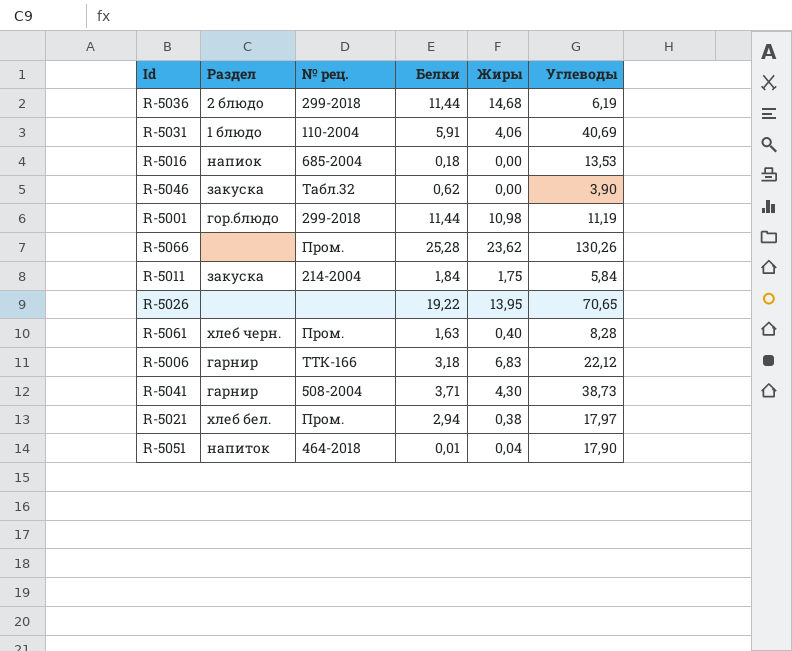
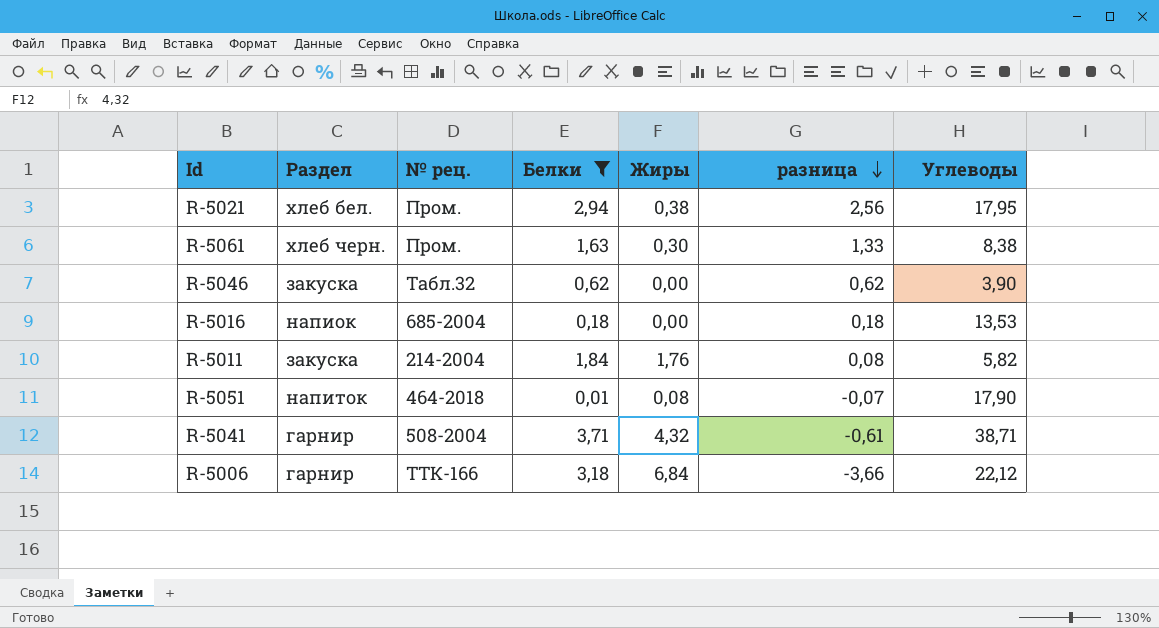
filter: none -> Белки <= 3,71
row order: none -> разница descending
column разница | formula: none -> [Белки] - [Жиры]
R-5021 | Углеводы: 17,97 -> 17,95
R-5061 | Жиры: 0,40 -> 0,30
R-5061 | Углеводы: 8,28 -> 8,38
R-5011 | Жиры: 1,75 -> 1,76
R-5011 | Углеводы: 5,84 -> 5,82
R-5051 | Жиры: 0,04 -> 0,08
R-5041 | Жиры: 4,30 -> 4,32
R-5041 | Углеводы: 38,73 -> 38,71
R-5006 | Жиры: 6,83 -> 6,84

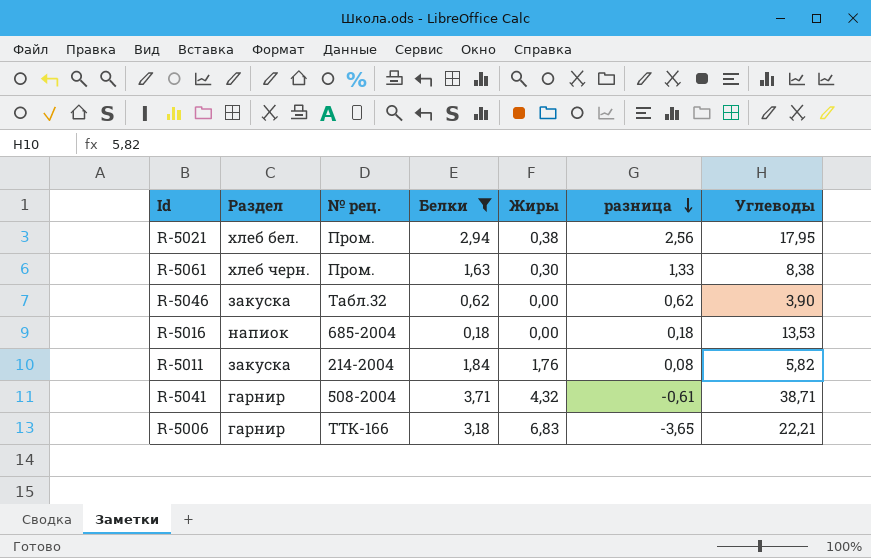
row R-5051: напиток | 464-2018 | 0,01 | 0,08 | -0,07 | 17,90 -> none
R-5006 | Жиры: 6,84 -> 6,83
R-5006 | разница: -3,66 -> -3,65
R-5006 | Углеводы: 22,12 -> 22,21

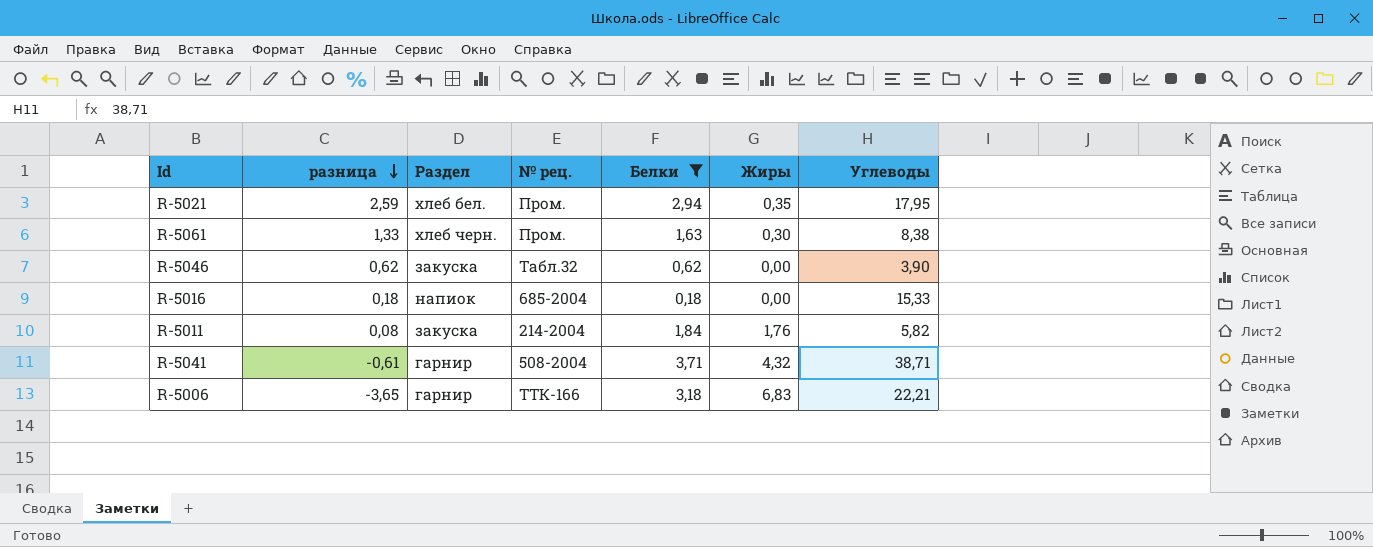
column разница | position: 6 -> 2
R-5021 | разница: 2,56 -> 2,59
R-5021 | Жиры: 0,38 -> 0,35
R-5016 | Углеводы: 13,53 -> 15,33

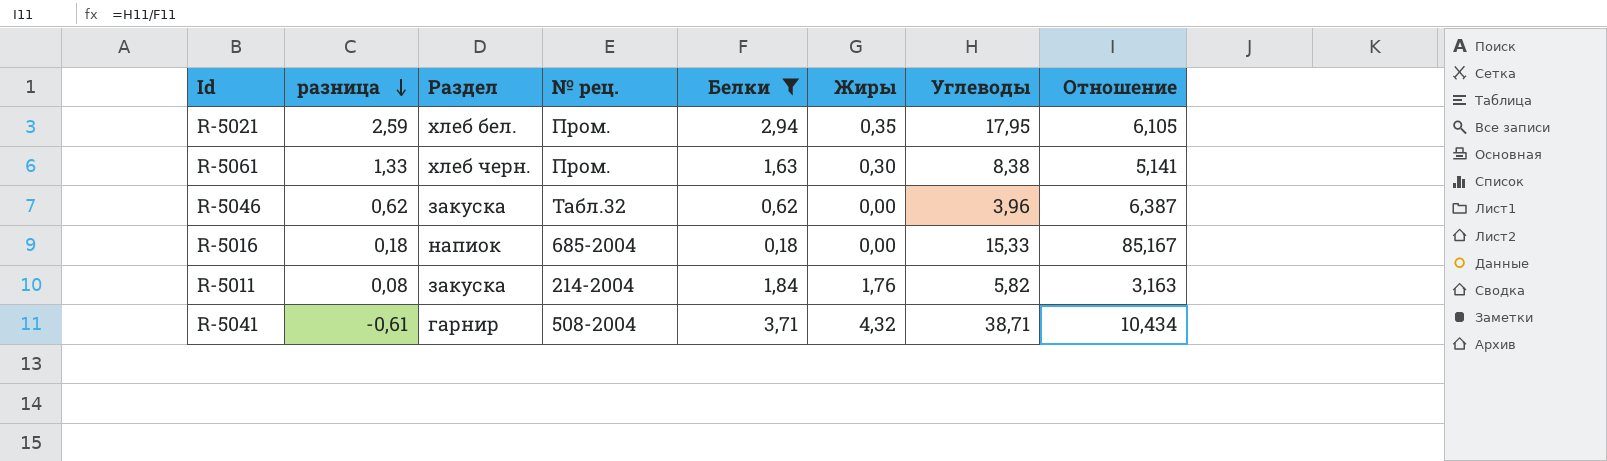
column Отношение | formula: none -> [Углеводы] / [Белки]
row R-5006: -3,65 | гарнир | ТТК-166 | 3,18 | 6,83 | 22,21 -> none
R-5046 | Углеводы: 3,90 -> 3,96

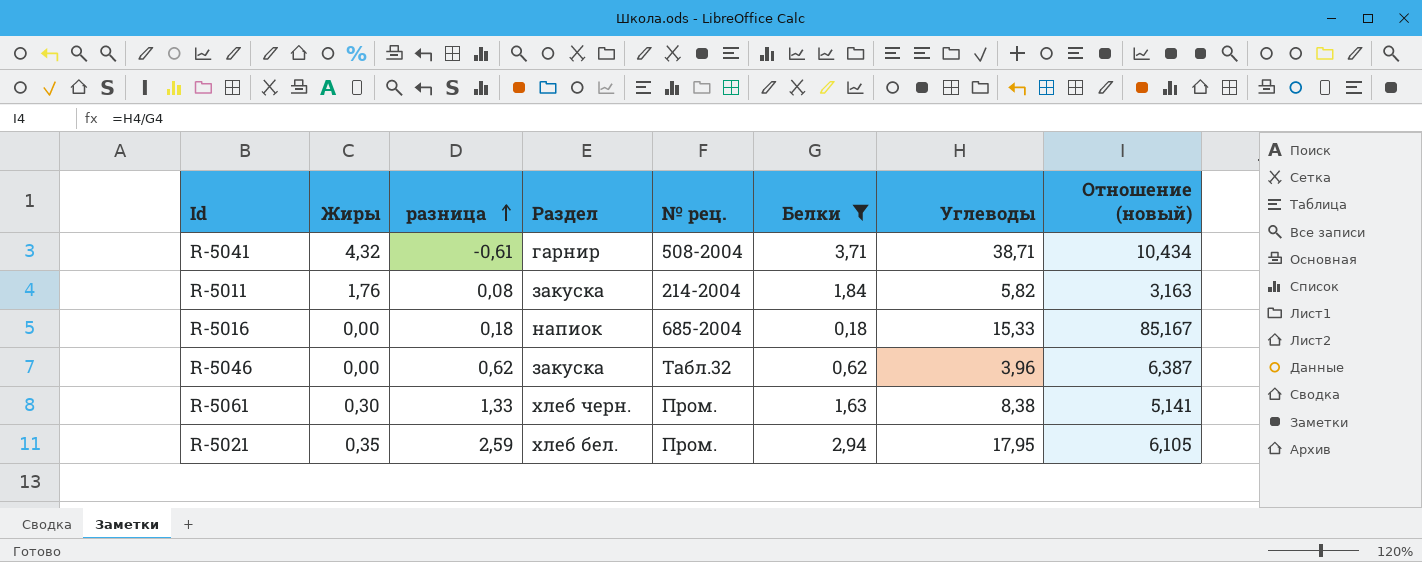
row order: разница descending -> разница ascending
column Жиры | position: 6 -> 2
column name: Отношение -> Отношение (новый)

